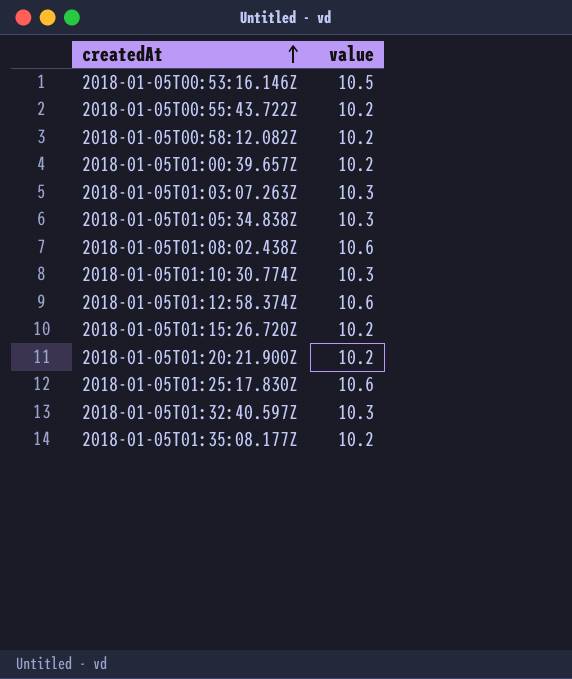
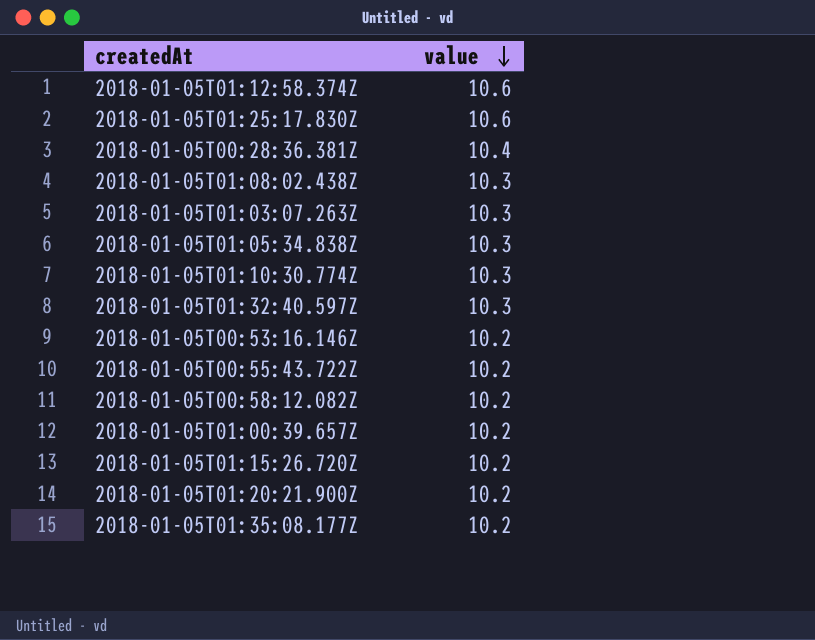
row order: createdAt ascending -> value descending
row 2018-01-05T00:28:36.381Z: none -> 10.4
2018-01-05T01:08:02.438Z | value: 10.6 -> 10.3
2018-01-05T00:53:16.146Z | value: 10.5 -> 10.2

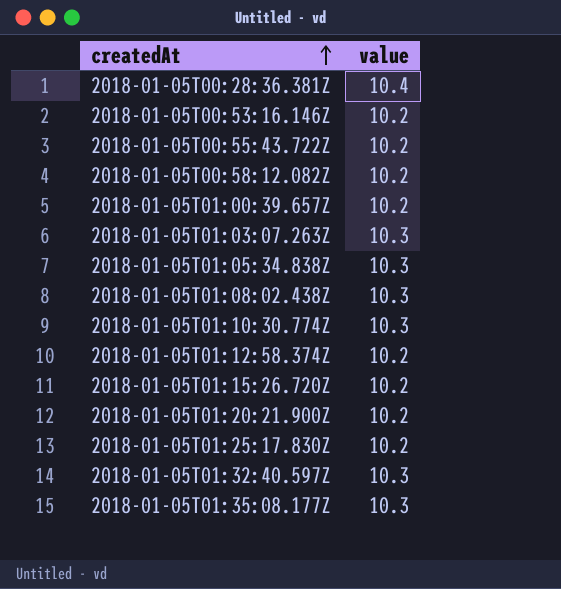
row order: value descending -> createdAt ascending
2018-01-05T01:12:58.374Z | value: 10.6 -> 10.2
2018-01-05T01:25:17.830Z | value: 10.6 -> 10.2
2018-01-05T01:35:08.177Z | value: 10.2 -> 10.3

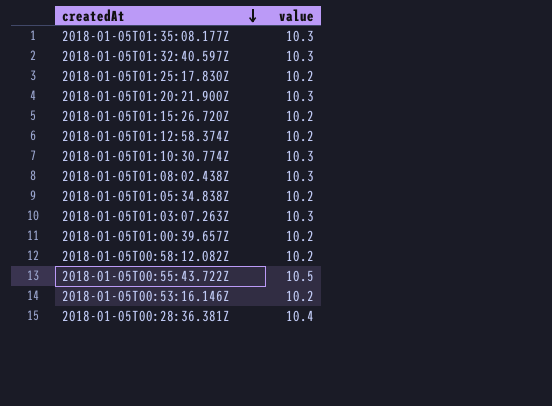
row order: createdAt ascending -> createdAt descending
2018-01-05T01:20:21.900Z | value: 10.2 -> 10.3
2018-01-05T01:05:34.838Z | value: 10.3 -> 10.2
2018-01-05T00:55:43.722Z | value: 10.2 -> 10.5

